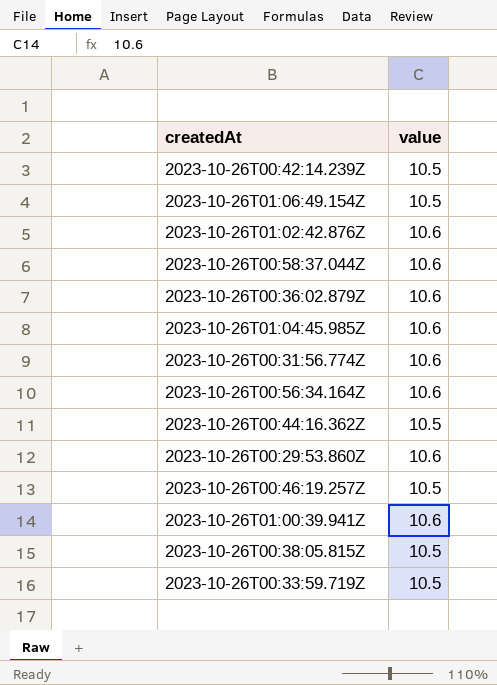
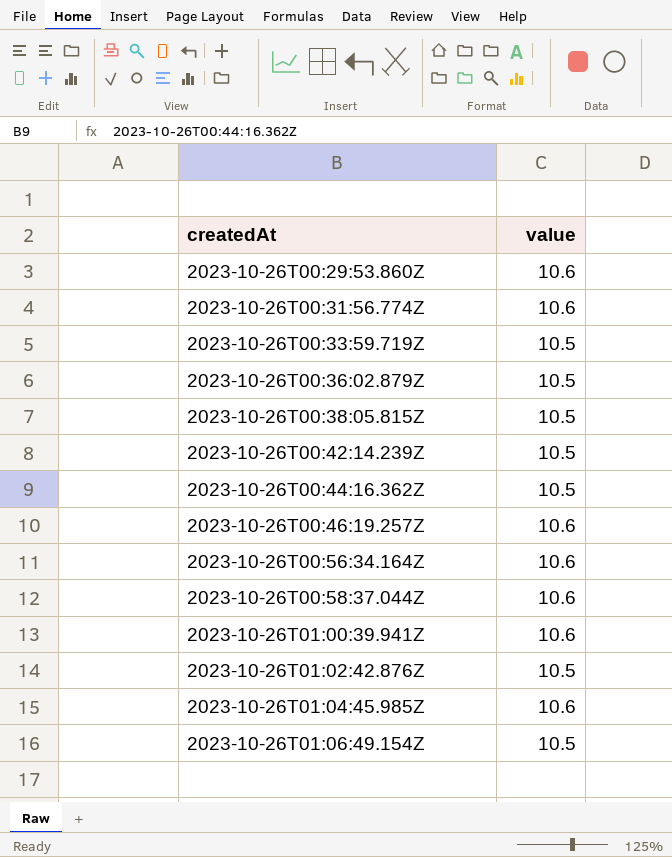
row order: none -> createdAt ascending
2023-10-26T00:36:02.879Z | value: 10.6 -> 10.5
2023-10-26T00:46:19.257Z | value: 10.5 -> 10.6
2023-10-26T01:02:42.876Z | value: 10.6 -> 10.5

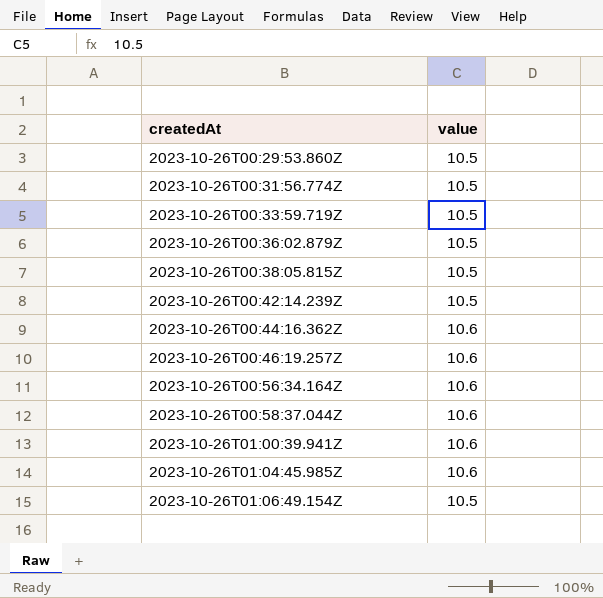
row 2023-10-26T01:02:42.876Z: 10.5 -> none
2023-10-26T00:29:53.860Z | value: 10.6 -> 10.5
2023-10-26T00:31:56.774Z | value: 10.6 -> 10.5
2023-10-26T00:44:16.362Z | value: 10.5 -> 10.6

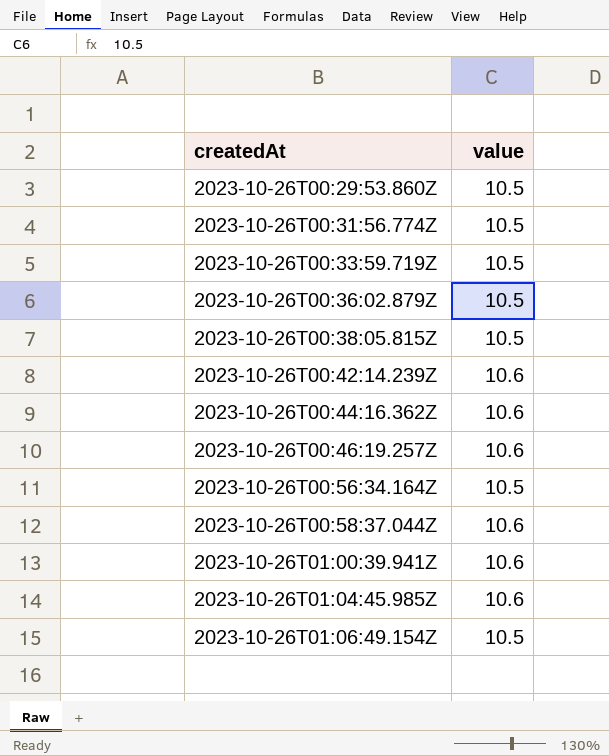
2023-10-26T00:42:14.239Z | value: 10.5 -> 10.6
2023-10-26T00:56:34.164Z | value: 10.6 -> 10.5

